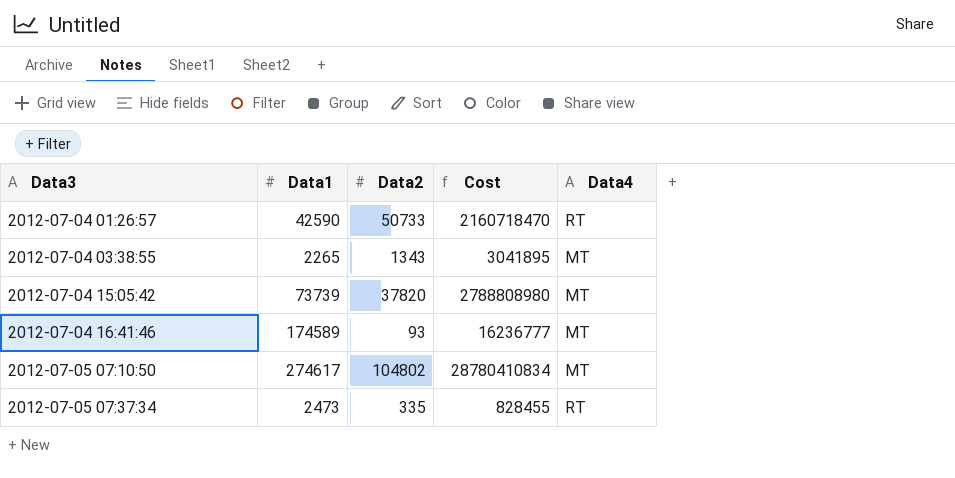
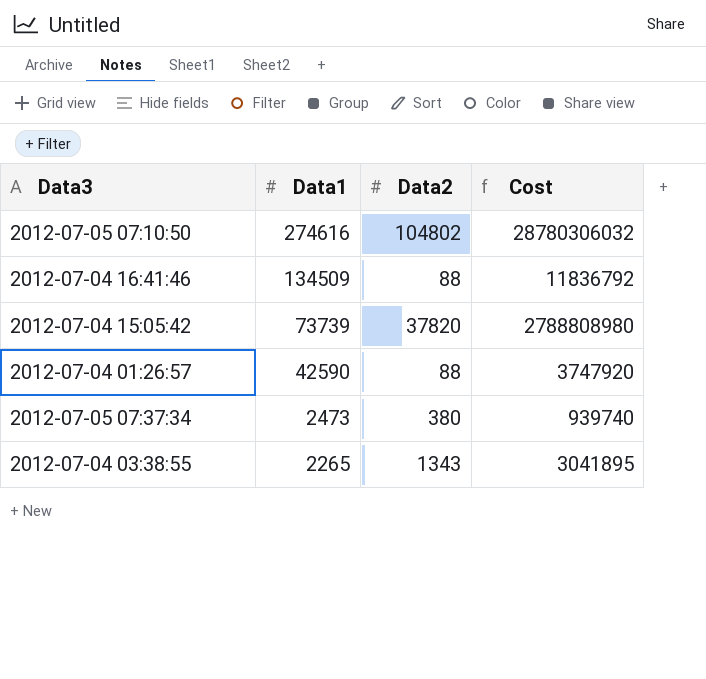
row order: Data3 ascending -> Data1 descending
column Data4 | position: 5 -> none
2012-07-05 07:10:50 | Data1: 274617 -> 274616
2012-07-05 07:10:50 | Cost: 28780410834 -> 28780306032
2012-07-04 16:41:46 | Data1: 174589 -> 134509
2012-07-04 16:41:46 | Data2: 93 -> 88
2012-07-04 16:41:46 | Cost: 16236777 -> 11836792
2012-07-04 01:26:57 | Data2: 50733 -> 88
2012-07-04 01:26:57 | Cost: 2160718470 -> 3747920
2012-07-05 07:37:34 | Data2: 335 -> 380
2012-07-05 07:37:34 | Cost: 828455 -> 939740

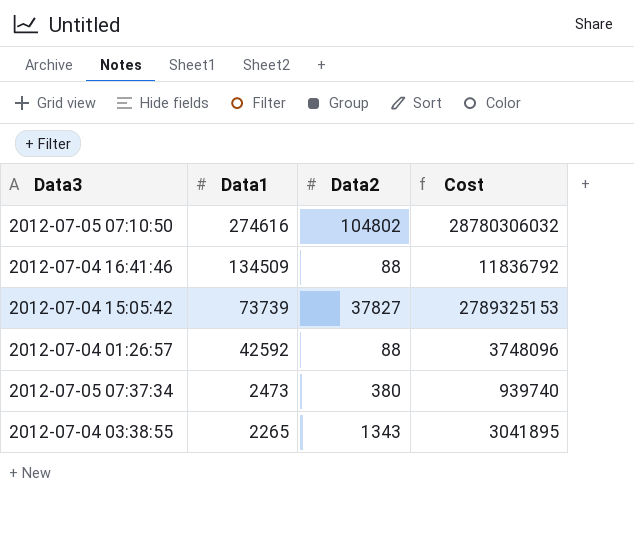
2012-07-04 15:05:42 | Data2: 37820 -> 37827
2012-07-04 15:05:42 | Cost: 2788808980 -> 2789325153
2012-07-04 01:26:57 | Data1: 42590 -> 42592
2012-07-04 01:26:57 | Cost: 3747920 -> 3748096

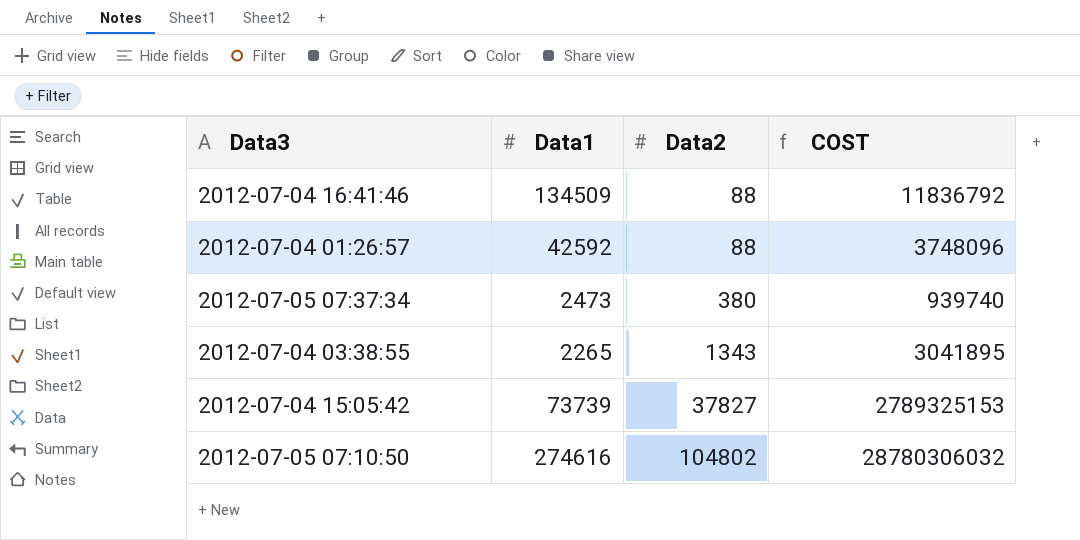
row order: Data1 descending -> Data2 ascending
column name: Cost -> COST

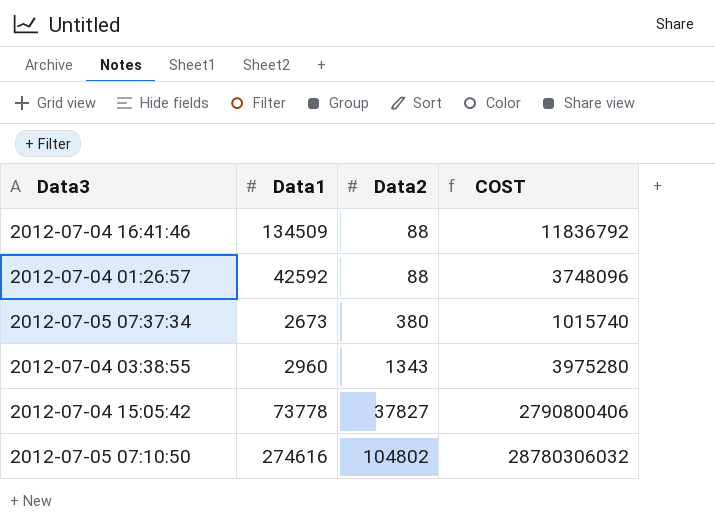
2012-07-05 07:37:34 | Data1: 2473 -> 2673
2012-07-05 07:37:34 | COST: 939740 -> 1015740
2012-07-04 03:38:55 | Data1: 2265 -> 2960
2012-07-04 03:38:55 | COST: 3041895 -> 3975280
2012-07-04 15:05:42 | Data1: 73739 -> 73778
2012-07-04 15:05:42 | COST: 2789325153 -> 2790800406

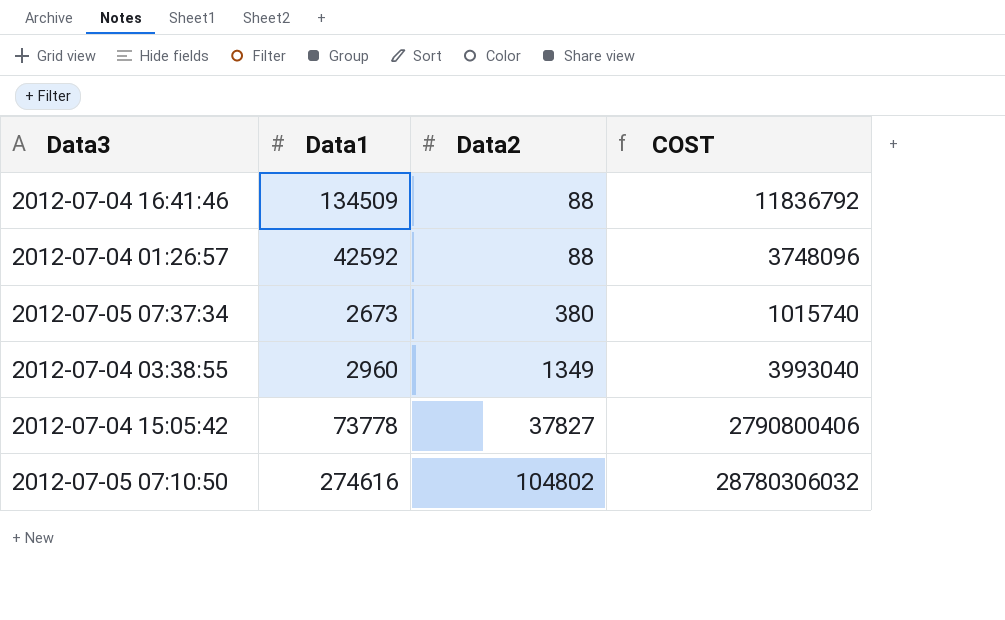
2012-07-04 03:38:55 | Data2: 1343 -> 1349
2012-07-04 03:38:55 | COST: 3975280 -> 3993040

